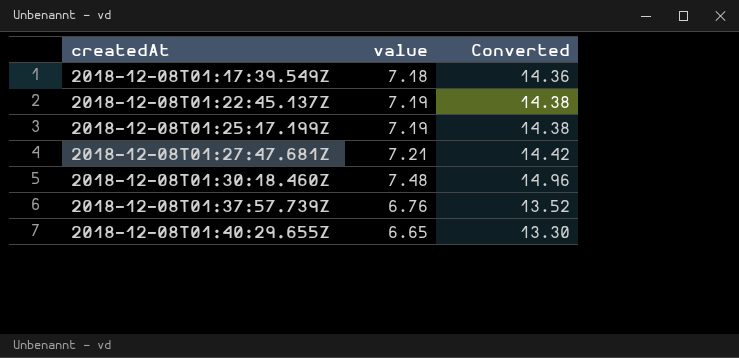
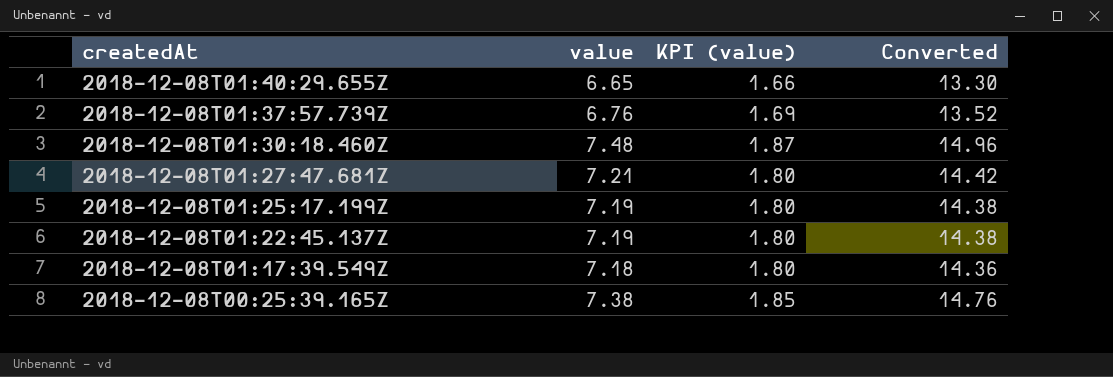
row order: createdAt ascending -> createdAt descending
column KPI (value) | formula: none -> [value] * 0.25
row 2018-12-08T00:25:39.165Z: none -> 7.38 | 1.85 | 14.76

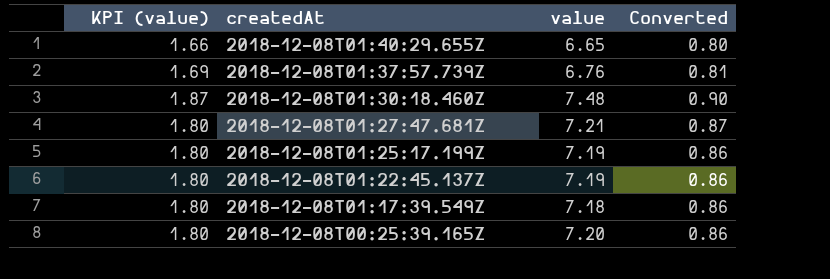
column KPI (value) | position: 3 -> 1
column Converted | formula: [value] * 2 -> [value] * 0.12
2018-12-08T00:25:39.165Z | KPI (value): 1.85 -> 1.80
2018-12-08T00:25:39.165Z | value: 7.38 -> 7.20

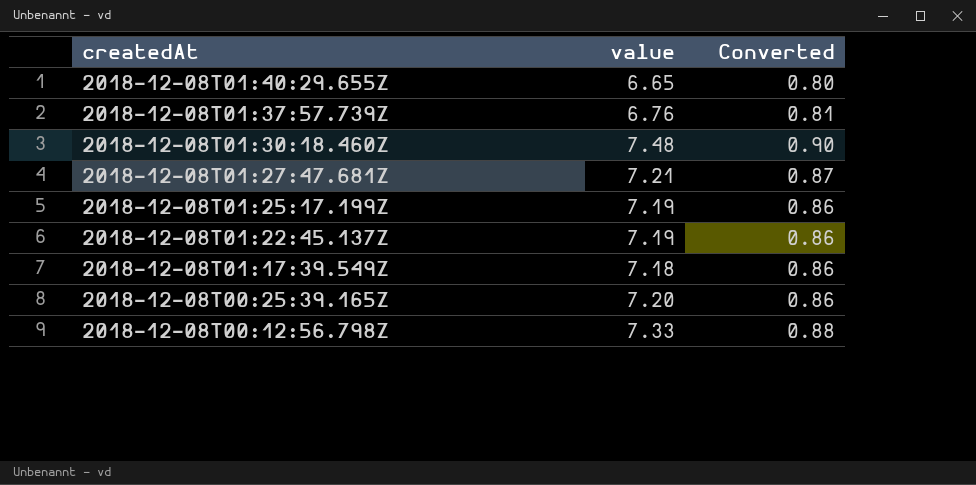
column KPI (value) | formula: [value] * 0.25 -> none
row 2018-12-08T00:12:56.798Z: none -> 7.33 | 0.88

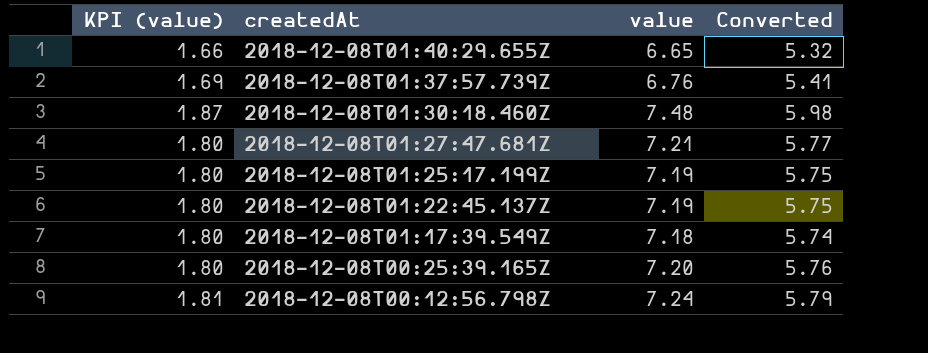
column KPI (value) | formula: none -> [value] * 0.25
column Converted | formula: [value] * 0.12 -> [value] * 0.8
2018-12-08T00:12:56.798Z | value: 7.33 -> 7.24

